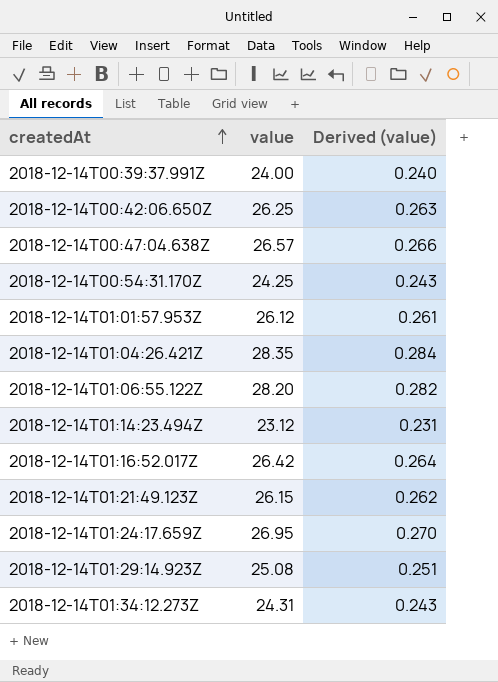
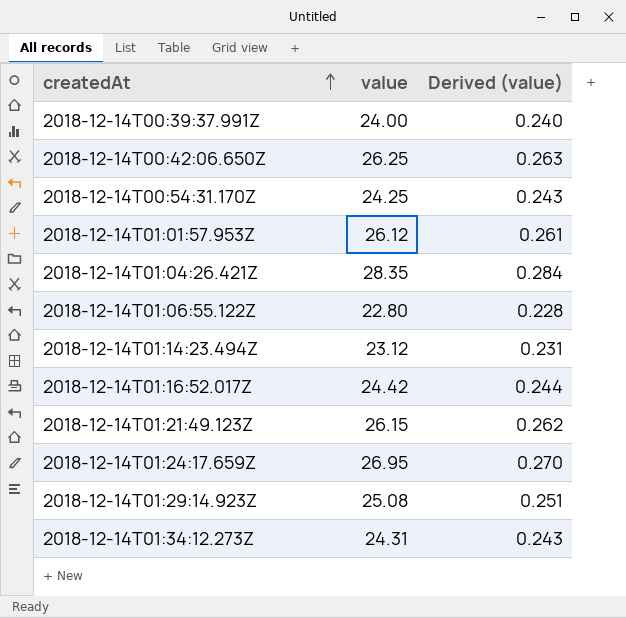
row 2018-12-14T00:47:04.638Z: 26.57 | 0.266 -> none
2018-12-14T01:06:55.122Z | value: 28.20 -> 22.80
2018-12-14T01:06:55.122Z | Derived (value): 0.282 -> 0.228
2018-12-14T01:16:52.017Z | value: 26.42 -> 24.42
2018-12-14T01:16:52.017Z | Derived (value): 0.264 -> 0.244

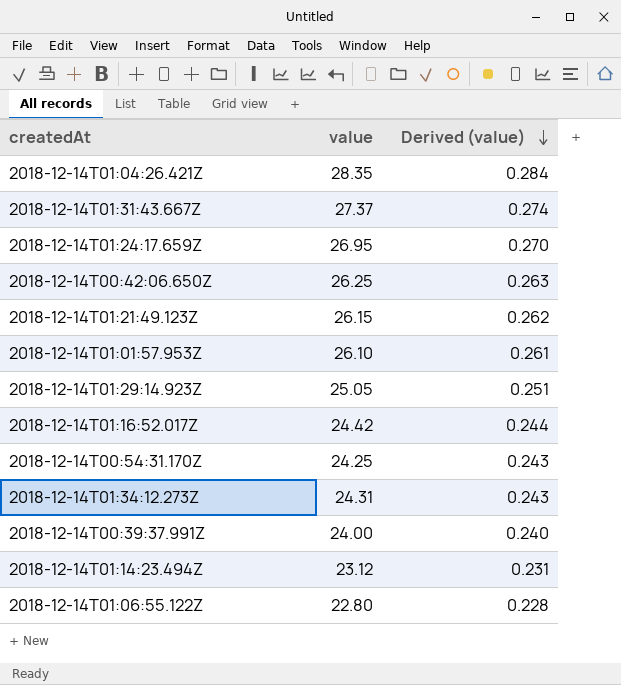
row order: createdAt ascending -> Derived (value) descending
row 2018-12-14T01:31:43.667Z: none -> 27.37 | 0.274
2018-12-14T01:01:57.953Z | value: 26.12 -> 26.10
2018-12-14T01:29:14.923Z | value: 25.08 -> 25.05

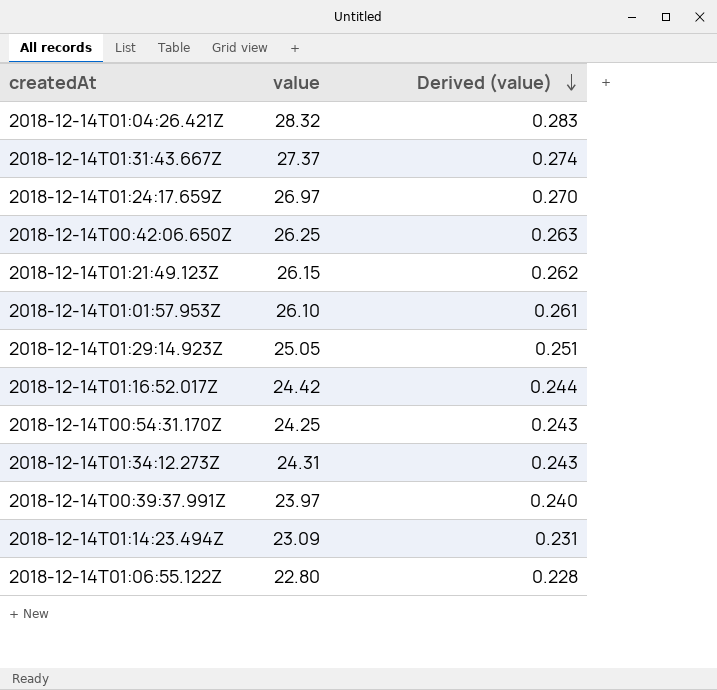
2018-12-14T01:04:26.421Z | value: 28.35 -> 28.32
2018-12-14T01:04:26.421Z | Derived (value): 0.284 -> 0.283
2018-12-14T01:24:17.659Z | value: 26.95 -> 26.97
2018-12-14T00:39:37.991Z | value: 24.00 -> 23.97
2018-12-14T01:14:23.494Z | value: 23.12 -> 23.09

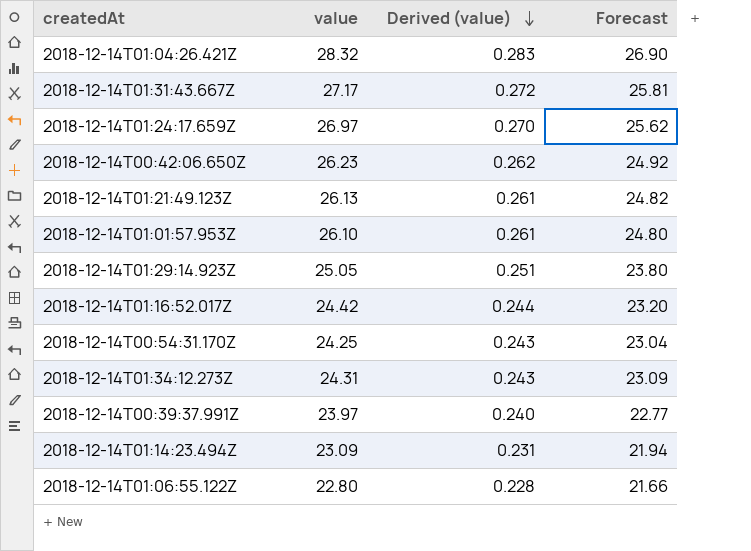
column Forecast | formula: none -> [value] * 0.95
2018-12-14T01:31:43.667Z | value: 27.37 -> 27.17
2018-12-14T01:31:43.667Z | Derived (value): 0.274 -> 0.272
2018-12-14T00:42:06.650Z | value: 26.25 -> 26.23
2018-12-14T00:42:06.650Z | Derived (value): 0.263 -> 0.262
2018-12-14T01:21:49.123Z | value: 26.15 -> 26.13
2018-12-14T01:21:49.123Z | Derived (value): 0.262 -> 0.261

